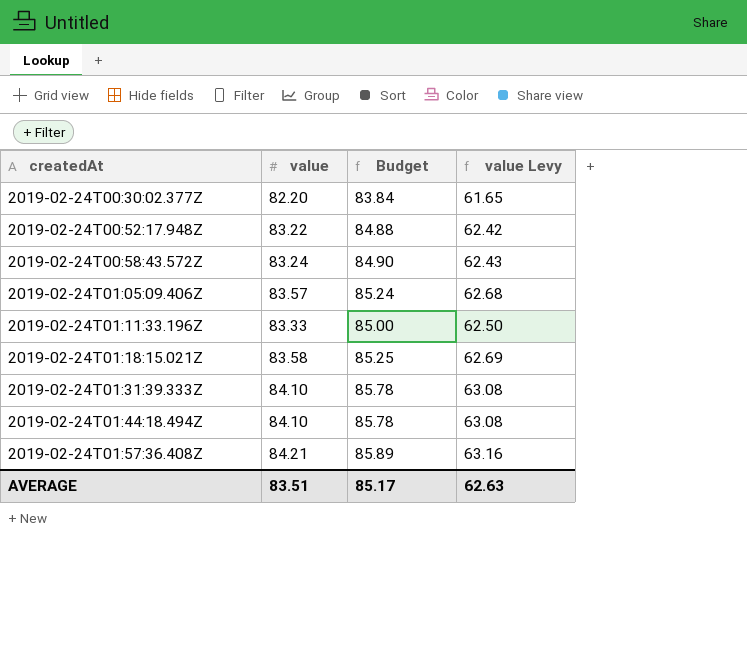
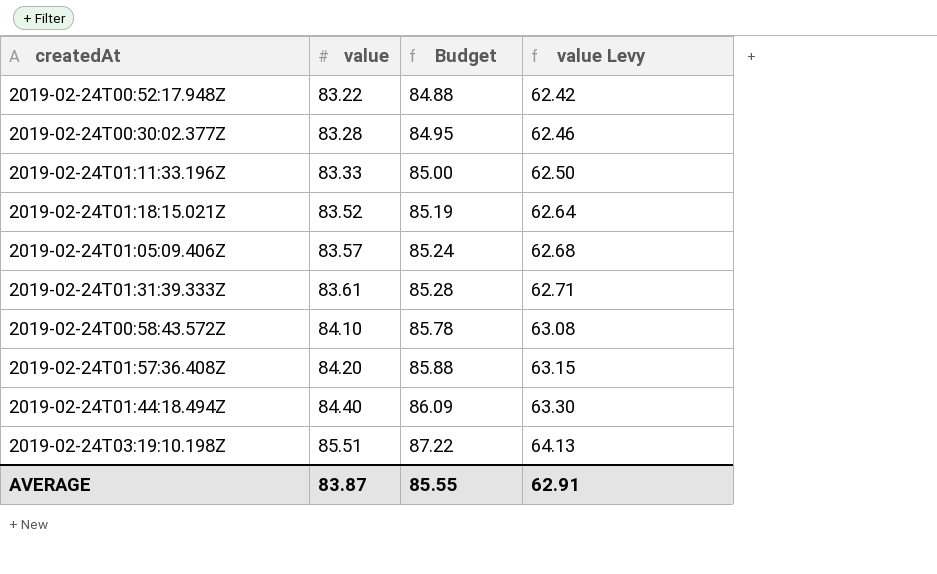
row order: createdAt ascending -> value ascending
2019-02-24T00:30:02.377Z | value: 82.20 -> 83.28
2019-02-24T00:30:02.377Z | Budget: 83.84 -> 84.95
2019-02-24T00:30:02.377Z | value Levy: 61.65 -> 62.46
2019-02-24T01:18:15.021Z | value: 83.58 -> 83.52
2019-02-24T01:18:15.021Z | Budget: 85.25 -> 85.19
2019-02-24T01:18:15.021Z | value Levy: 62.69 -> 62.64
2019-02-24T01:31:39.333Z | value: 84.10 -> 83.61
2019-02-24T01:31:39.333Z | Budget: 85.78 -> 85.28
2019-02-24T01:31:39.333Z | value Levy: 63.08 -> 62.71
2019-02-24T00:58:43.572Z | value: 83.24 -> 84.10
2019-02-24T00:58:43.572Z | Budget: 84.90 -> 85.78
2019-02-24T00:58:43.572Z | value Levy: 62.43 -> 63.08
2019-02-24T01:57:36.408Z | value: 84.21 -> 84.20
2019-02-24T01:57:36.408Z | Budget: 85.89 -> 85.88
2019-02-24T01:57:36.408Z | value Levy: 63.16 -> 63.15
2019-02-24T01:44:18.494Z | value: 84.10 -> 84.40
2019-02-24T01:44:18.494Z | Budget: 85.78 -> 86.09
2019-02-24T01:44:18.494Z | value Levy: 63.08 -> 63.30
row 2019-02-24T03:19:10.198Z: none -> 85.51 | 87.22 | 64.13
AVERAGE | value: 83.51 -> 83.87
AVERAGE | Budget: 85.17 -> 85.55
AVERAGE | value Levy: 62.63 -> 62.91

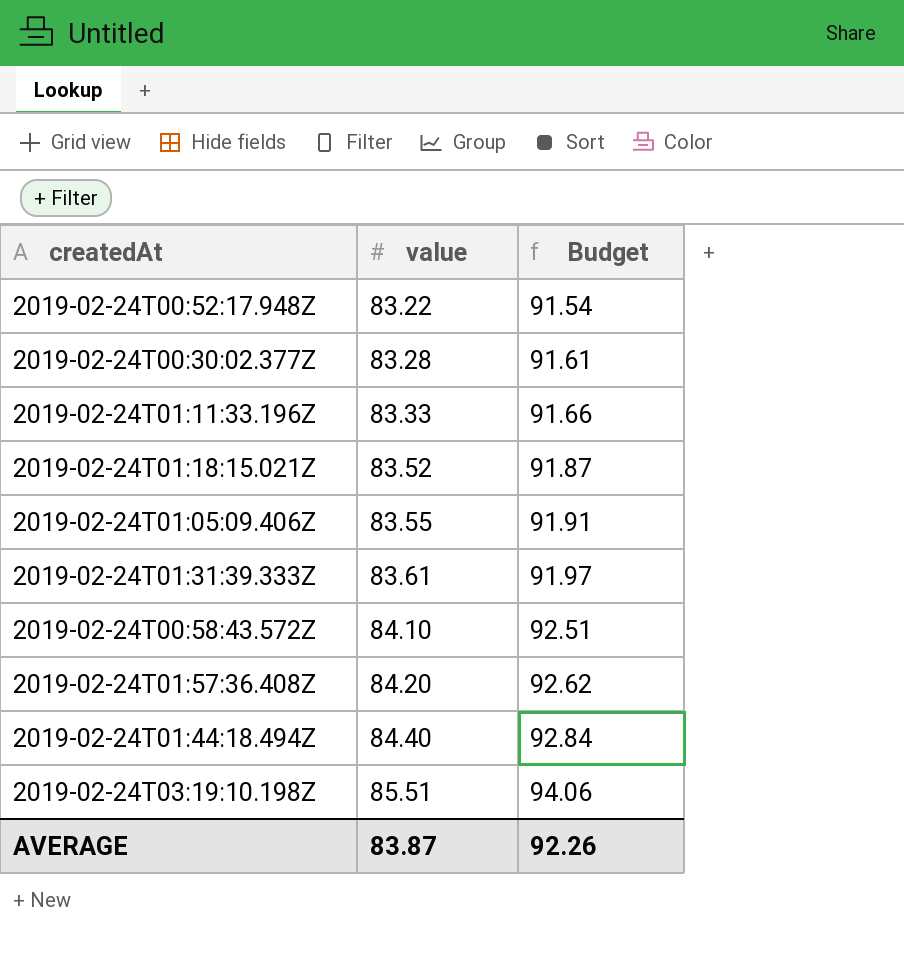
column value Levy | formula: [value] * 0.75 -> none
column Budget | formula: [value] * 1.02 -> [value] * 1.1
2019-02-24T01:05:09.406Z | value: 83.57 -> 83.55
AVERAGE | Budget: 85.55 -> 92.26

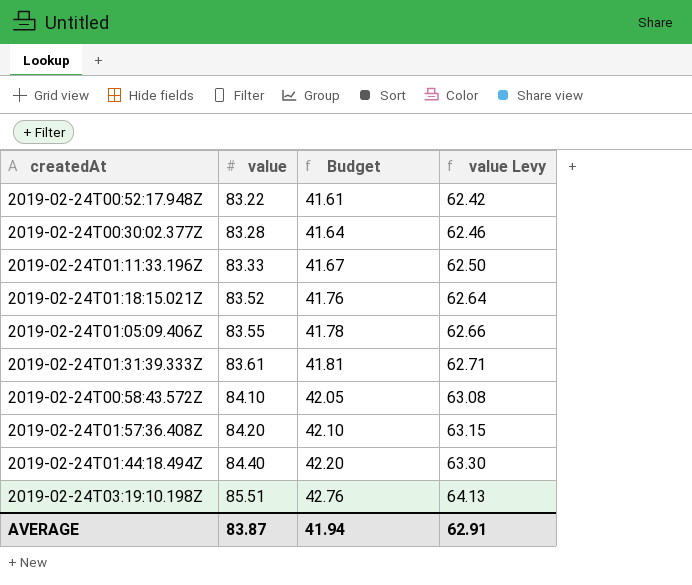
column Budget | formula: [value] * 1.1 -> [value] * 0.5
column value Levy | formula: none -> [value] * 0.75
AVERAGE | Budget: 92.26 -> 41.94

